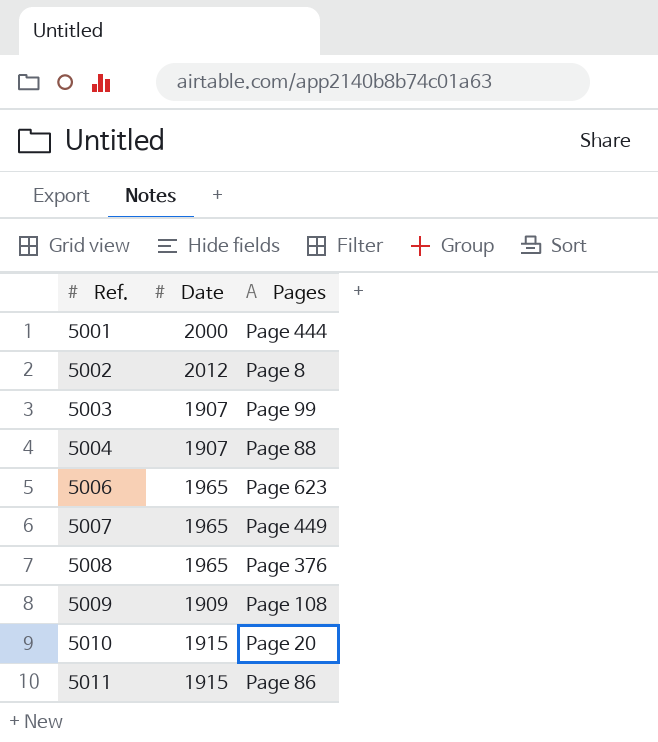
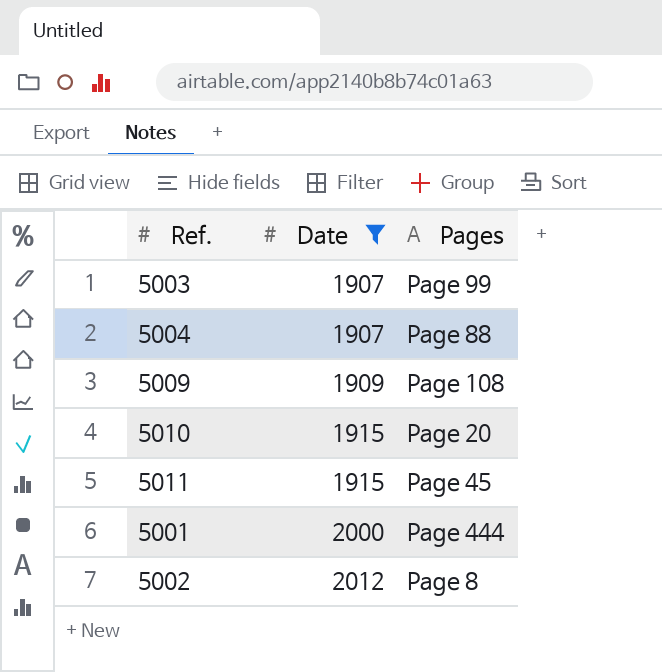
filter: none -> Date != 1965
row order: Ref. ascending -> Date ascending
5011 | Pages: Page 86 -> Page 45

